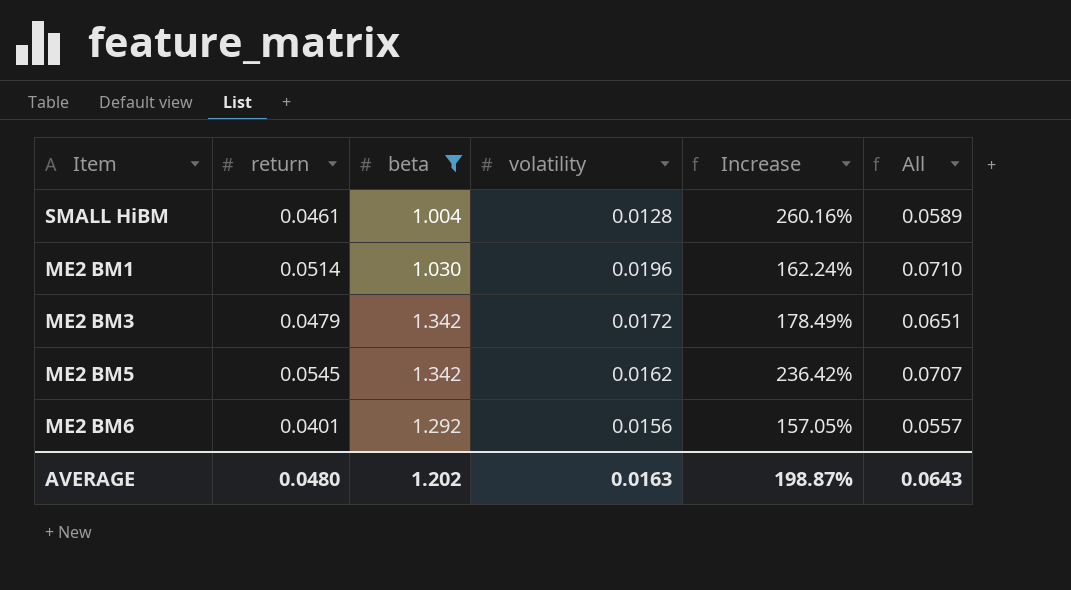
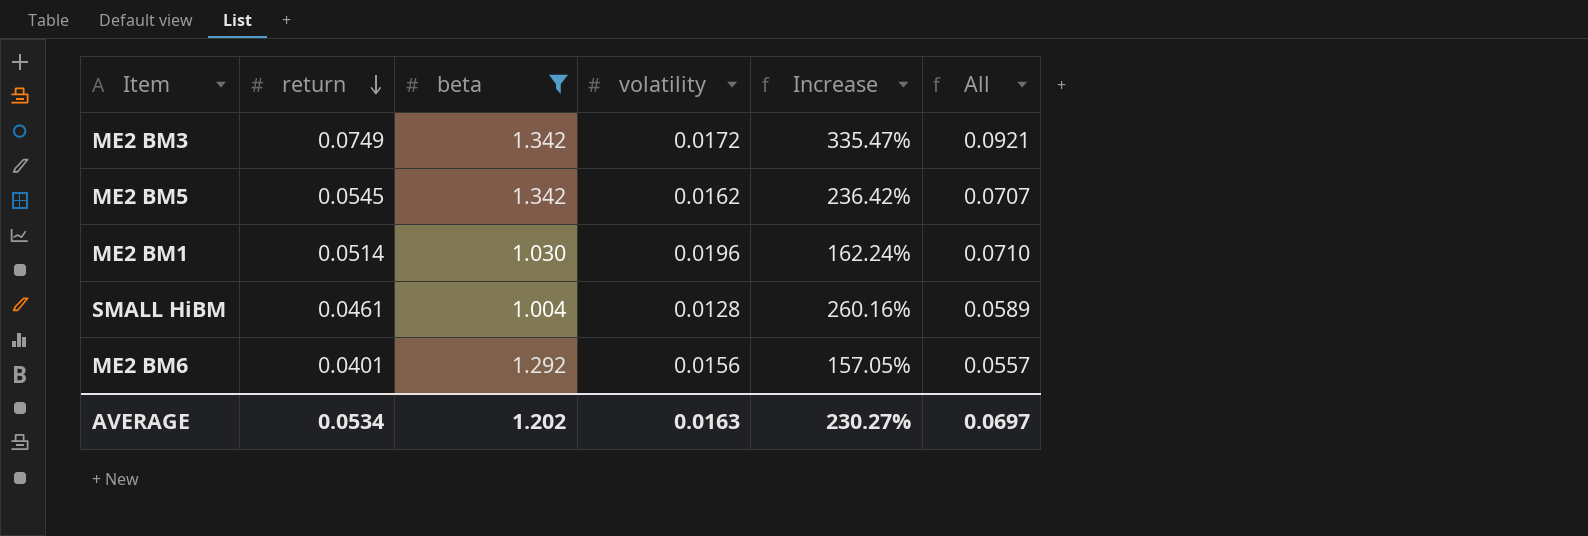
row order: none -> return descending
ME2 BM3 | return: 0.0479 -> 0.0749
ME2 BM3 | Increase: 178.49% -> 335.47%
ME2 BM3 | All: 0.0651 -> 0.0921
AVERAGE | return: 0.0480 -> 0.0534
AVERAGE | Increase: 198.87% -> 230.27%
AVERAGE | All: 0.0643 -> 0.0697

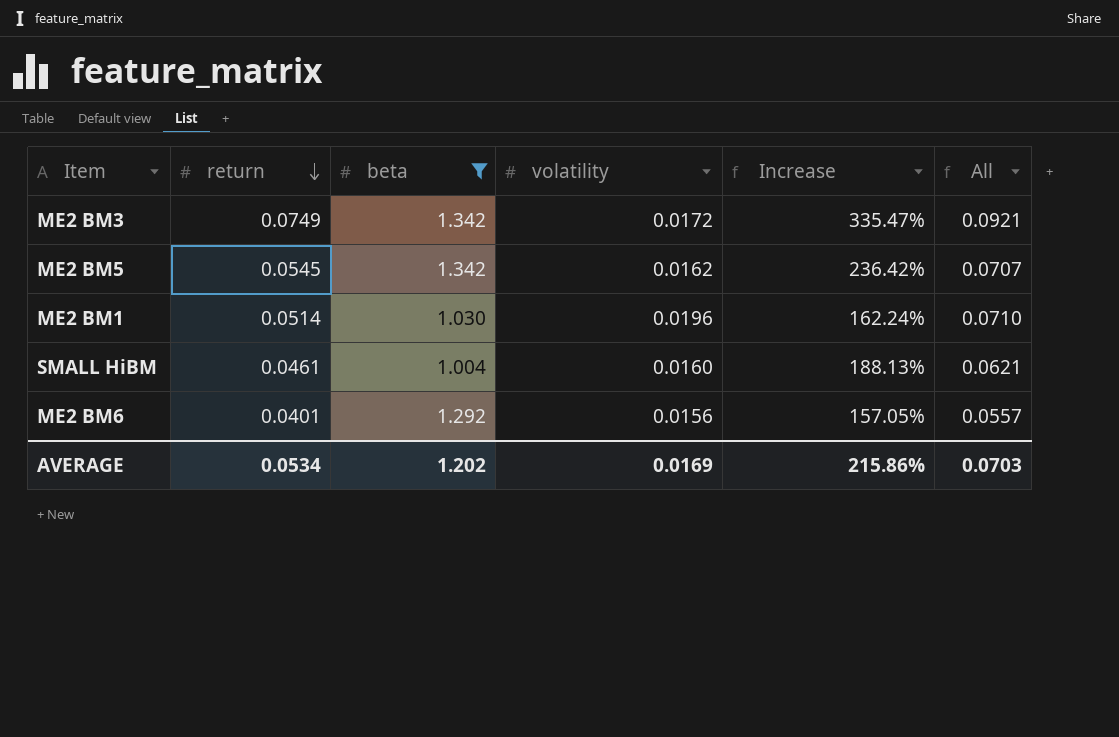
SMALL HiBM | volatility: 0.0128 -> 0.0160
SMALL HiBM | Increase: 260.16% -> 188.13%
SMALL HiBM | All: 0.0589 -> 0.0621
AVERAGE | volatility: 0.0163 -> 0.0169
AVERAGE | Increase: 230.27% -> 215.86%
AVERAGE | All: 0.0697 -> 0.0703

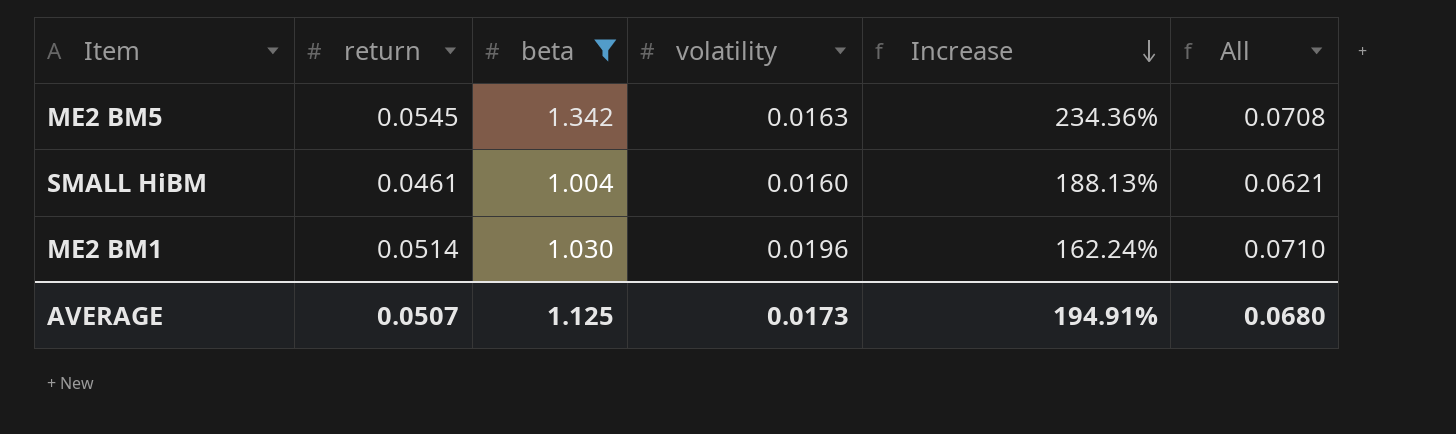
row order: return descending -> Increase descending
row ME2 BM3: 0.0749 | 1.342 | 0.0172 | 335.47% | 0.0921 -> none
row ME2 BM6: 0.0401 | 1.292 | 0.0156 | 157.05% | 0.0557 -> none
ME2 BM5 | volatility: 0.0162 -> 0.0163
ME2 BM5 | Increase: 236.42% -> 234.36%
ME2 BM5 | All: 0.0707 -> 0.0708
AVERAGE | return: 0.0534 -> 0.0507
AVERAGE | beta: 1.202 -> 1.125
AVERAGE | volatility: 0.0169 -> 0.0173
AVERAGE | Increase: 215.86% -> 194.91%
AVERAGE | All: 0.0703 -> 0.0680

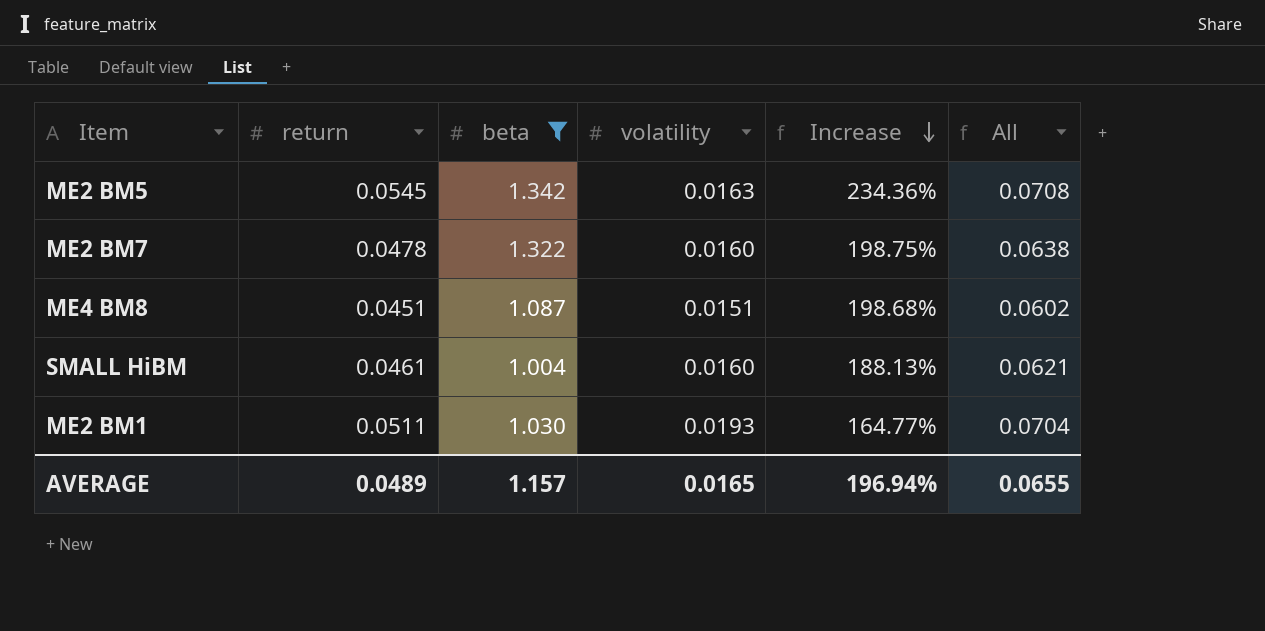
row ME2 BM7: none -> 0.0478 | 1.322 | 0.0160 | 198.75% | 0.0638
row ME4 BM8: none -> 0.0451 | 1.087 | 0.0151 | 198.68% | 0.0602
ME2 BM1 | return: 0.0514 -> 0.0511
ME2 BM1 | volatility: 0.0196 -> 0.0193
ME2 BM1 | Increase: 162.24% -> 164.77%
ME2 BM1 | All: 0.0710 -> 0.0704
AVERAGE | return: 0.0507 -> 0.0489
AVERAGE | beta: 1.125 -> 1.157
AVERAGE | volatility: 0.0173 -> 0.0165
AVERAGE | Increase: 194.91% -> 196.94%
AVERAGE | All: 0.0680 -> 0.0655

